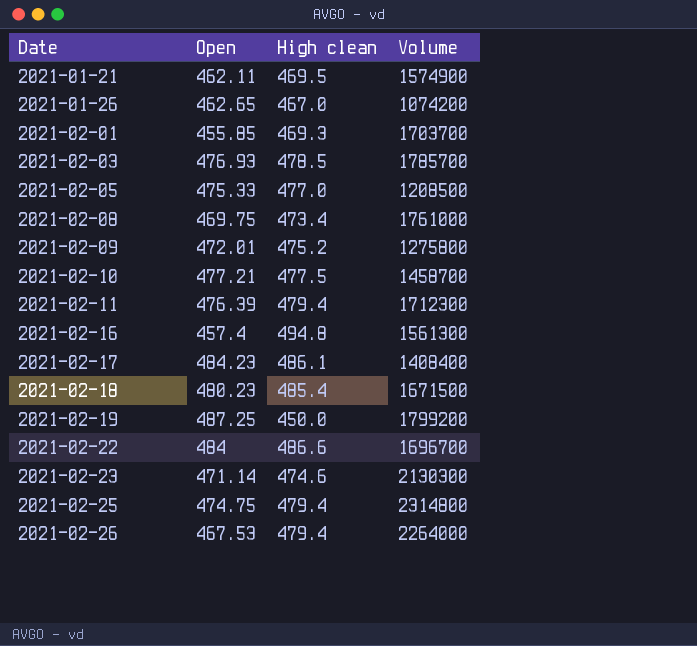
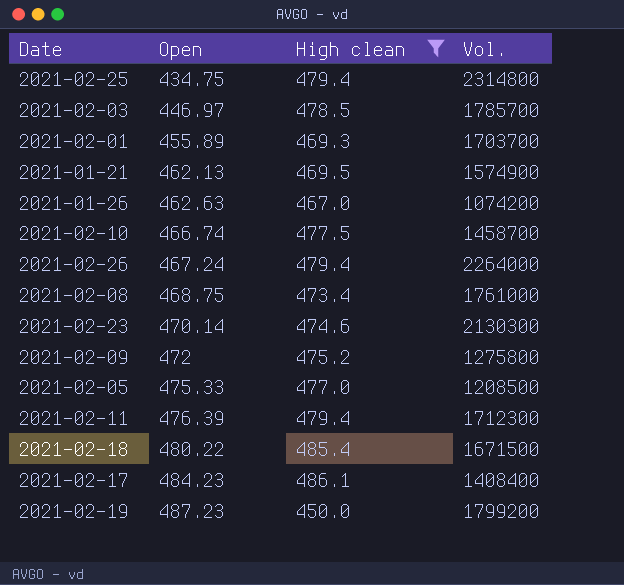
filter: none -> High clean <= 486.1
row order: Date ascending -> Open ascending
column name: Volume -> Vol.
2021-02-25 | Open: 474.75 -> 434.75
2021-02-03 | Open: 476.93 -> 446.97
2021-02-01 | Open: 455.85 -> 455.89
2021-01-21 | Open: 462.11 -> 462.13
2021-01-26 | Open: 462.65 -> 462.63
2021-02-10 | Open: 477.21 -> 466.74
2021-02-26 | Open: 467.53 -> 467.24
2021-02-08 | Open: 469.75 -> 468.75
2021-02-23 | Open: 471.14 -> 470.14
2021-02-09 | Open: 472.01 -> 472
2021-02-18 | Open: 480.23 -> 480.22
2021-02-19 | Open: 487.25 -> 487.23

